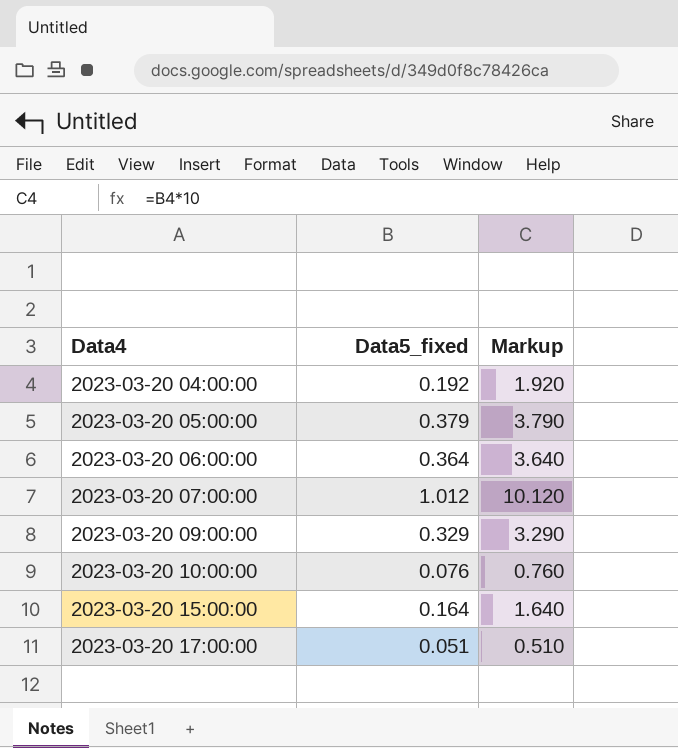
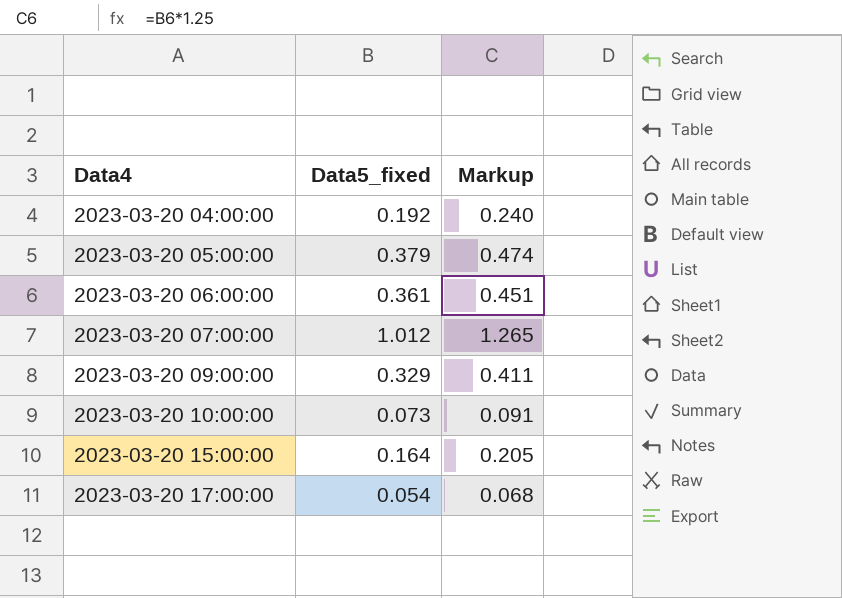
column Markup | formula: [Data5_fixed] * 10 -> [Data5_fixed] * 1.25
2023-03-20 06:00:00 | Data5_fixed: 0.364 -> 0.361
2023-03-20 10:00:00 | Data5_fixed: 0.076 -> 0.073
2023-03-20 17:00:00 | Data5_fixed: 0.051 -> 0.054

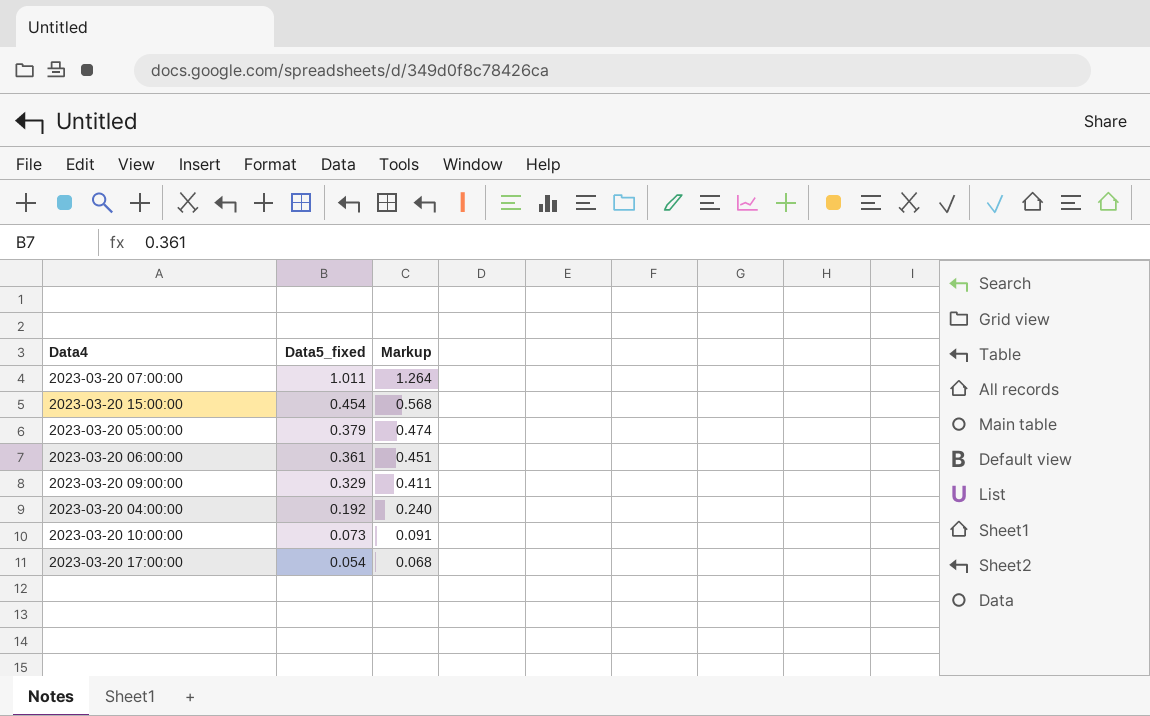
row order: Data4 ascending -> Data5_fixed descending
2023-03-20 07:00:00 | Data5_fixed: 1.012 -> 1.011
2023-03-20 07:00:00 | Markup: 1.265 -> 1.264
2023-03-20 15:00:00 | Data5_fixed: 0.164 -> 0.454
2023-03-20 15:00:00 | Markup: 0.205 -> 0.568

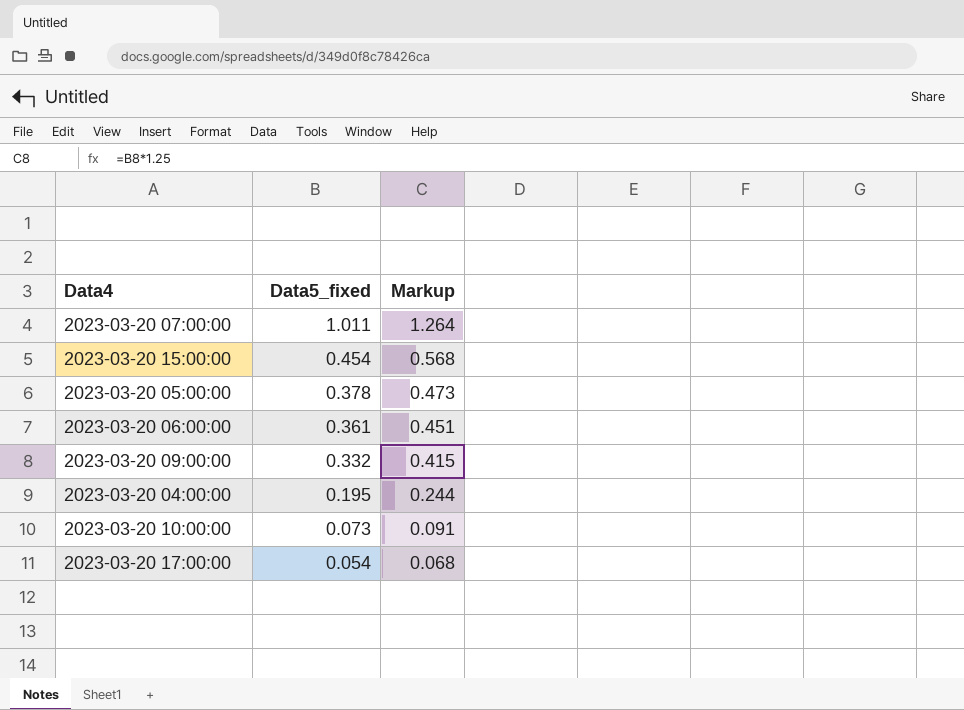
2023-03-20 05:00:00 | Data5_fixed: 0.379 -> 0.378
2023-03-20 05:00:00 | Markup: 0.474 -> 0.473
2023-03-20 09:00:00 | Data5_fixed: 0.329 -> 0.332
2023-03-20 09:00:00 | Markup: 0.411 -> 0.415
2023-03-20 04:00:00 | Data5_fixed: 0.192 -> 0.195
2023-03-20 04:00:00 | Markup: 0.240 -> 0.244

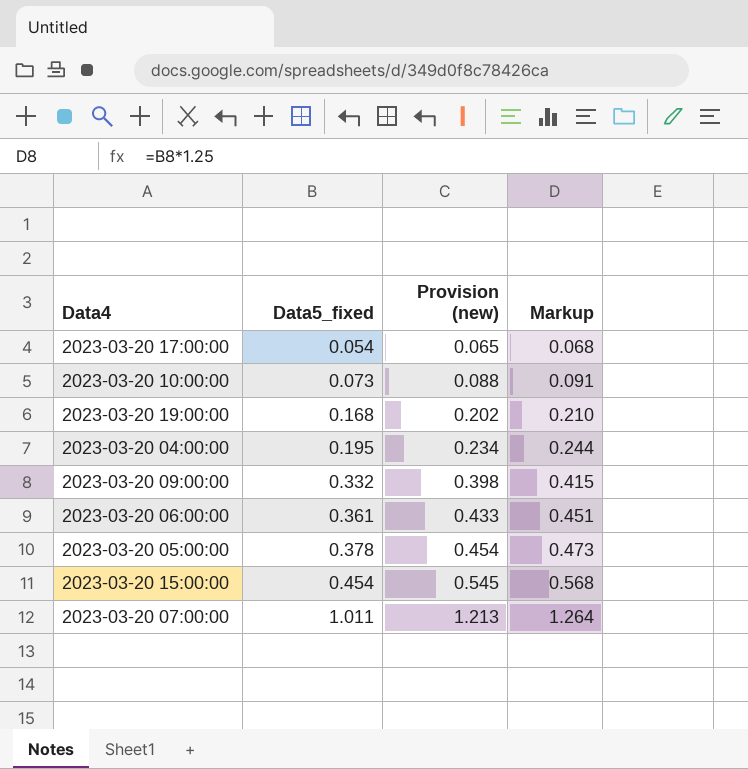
row order: Data5_fixed descending -> Data5_fixed ascending
column Provision (new) | formula: none -> [Data5_fixed] * 1.2
row 2023-03-20 19:00:00: none -> 0.168 | 0.202 | 0.210

